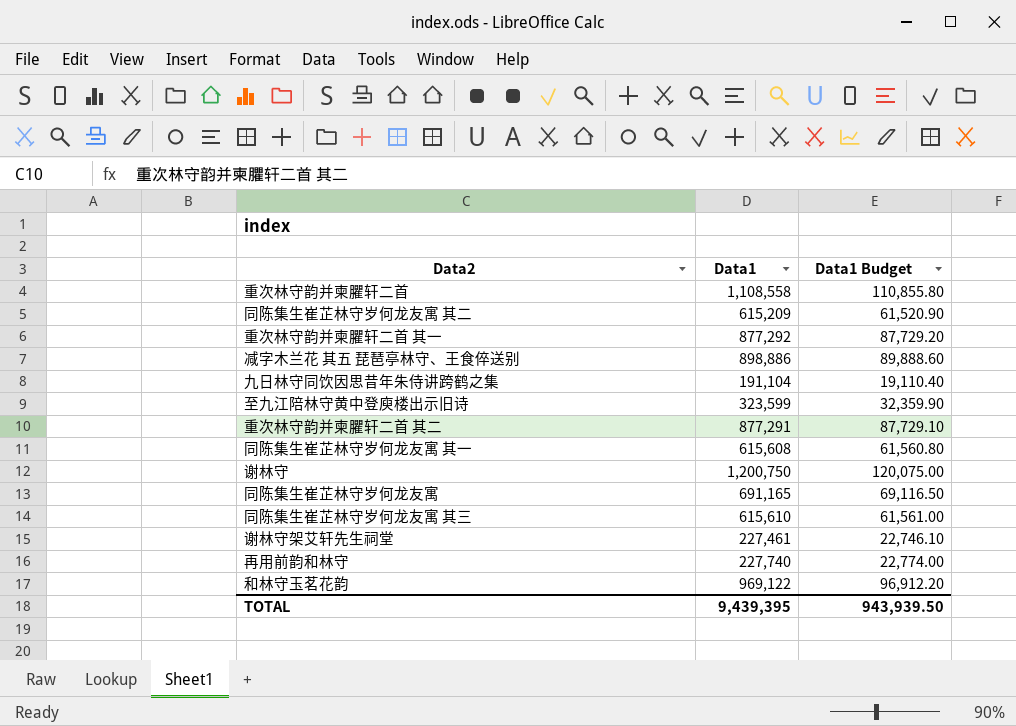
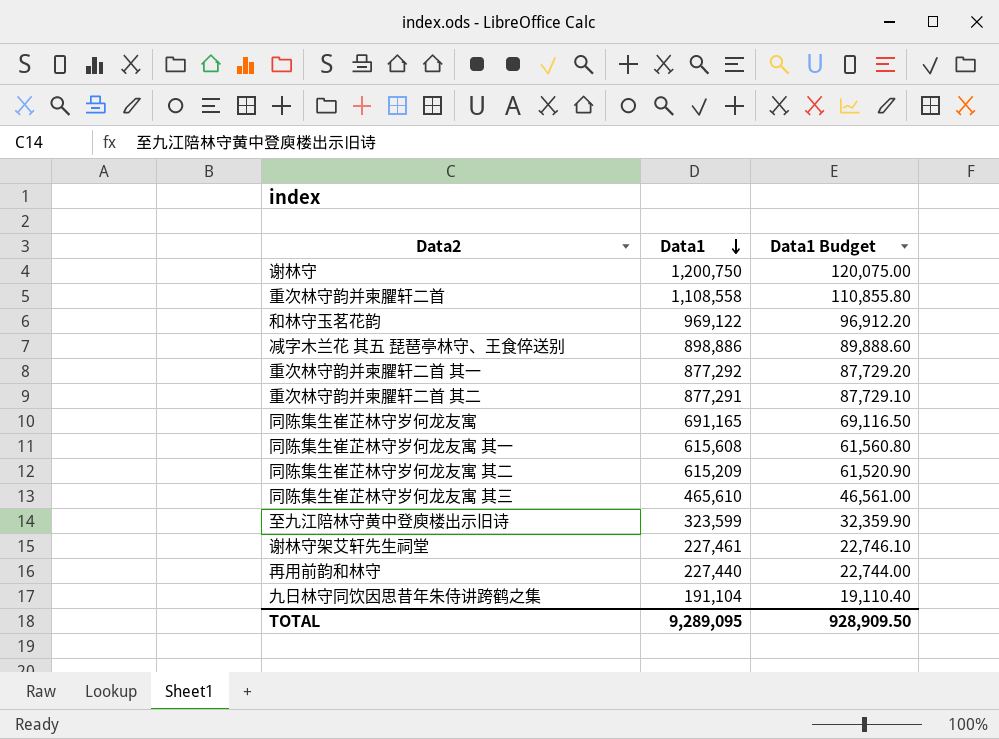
row order: none -> Data1 descending
同陈集生崔芷林守岁何龙友寓 其三 | Data1: 615,610 -> 465,610
同陈集生崔芷林守岁何龙友寓 其三 | Data1 Budget: 61,561.00 -> 46,561.00
再用前韵和林守 | Data1: 227,740 -> 227,440
再用前韵和林守 | Data1 Budget: 22,774.00 -> 22,744.00
TOTAL | Data1: 9,439,395 -> 9,289,095
TOTAL | Data1 Budget: 943,939.50 -> 928,909.50

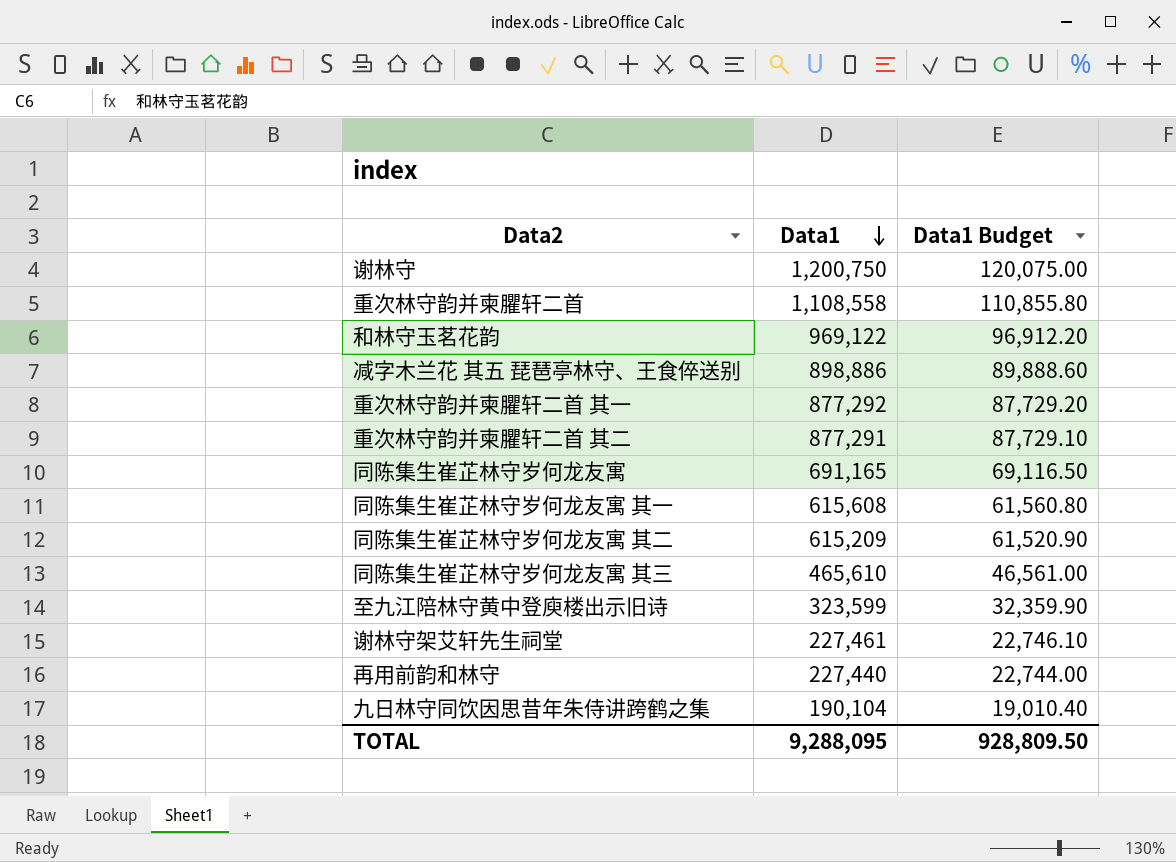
九日林守同饮因思昔年朱侍讲跨鹤之集 | Data1: 191,104 -> 190,104
九日林守同饮因思昔年朱侍讲跨鹤之集 | Data1 Budget: 19,110.40 -> 19,010.40
TOTAL | Data1: 9,289,095 -> 9,288,095
TOTAL | Data1 Budget: 928,909.50 -> 928,809.50

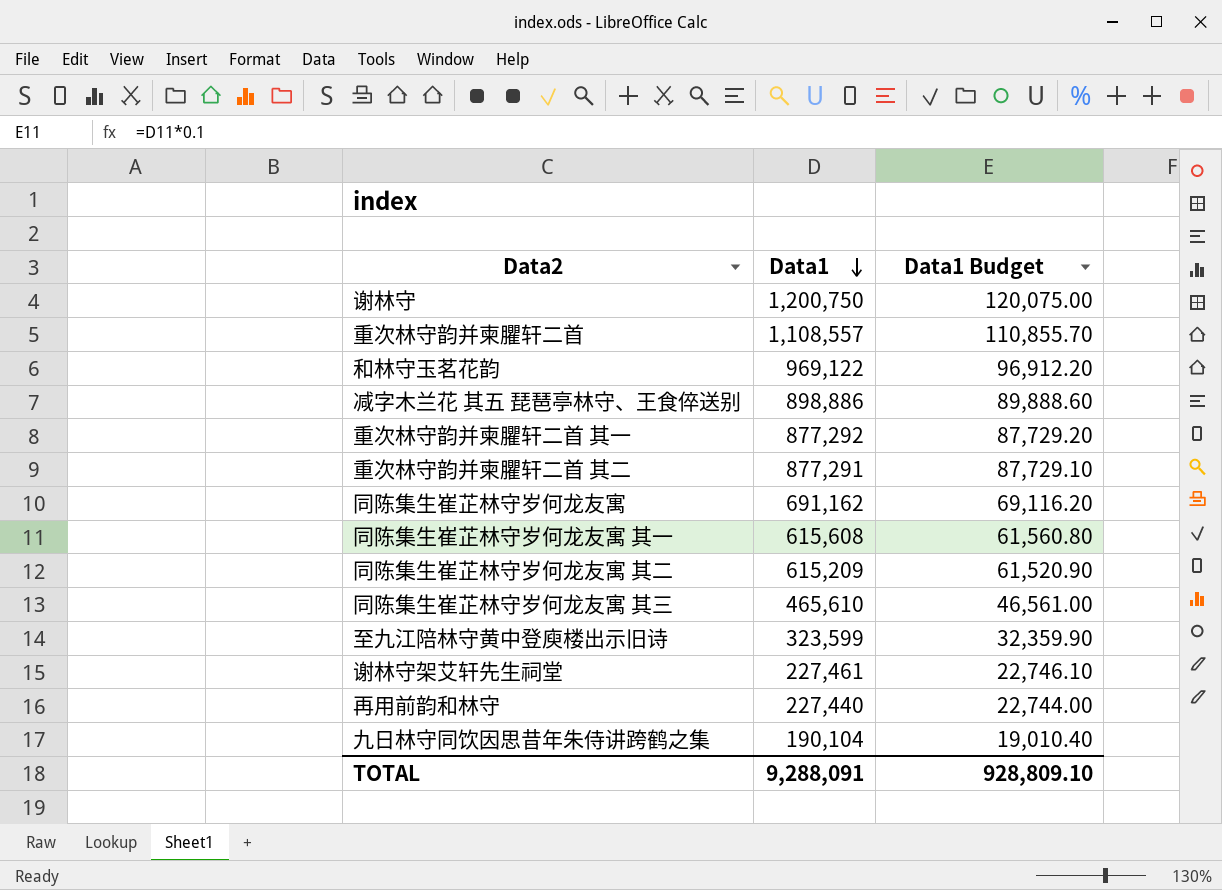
重次林守韵并柬臞轩二首 | Data1: 1,108,558 -> 1,108,557
重次林守韵并柬臞轩二首 | Data1 Budget: 110,855.80 -> 110,855.70
同陈集生崔芷林守岁何龙友寓 | Data1: 691,165 -> 691,162
同陈集生崔芷林守岁何龙友寓 | Data1 Budget: 69,116.50 -> 69,116.20
TOTAL | Data1: 9,288,095 -> 9,288,091
TOTAL | Data1 Budget: 928,809.50 -> 928,809.10

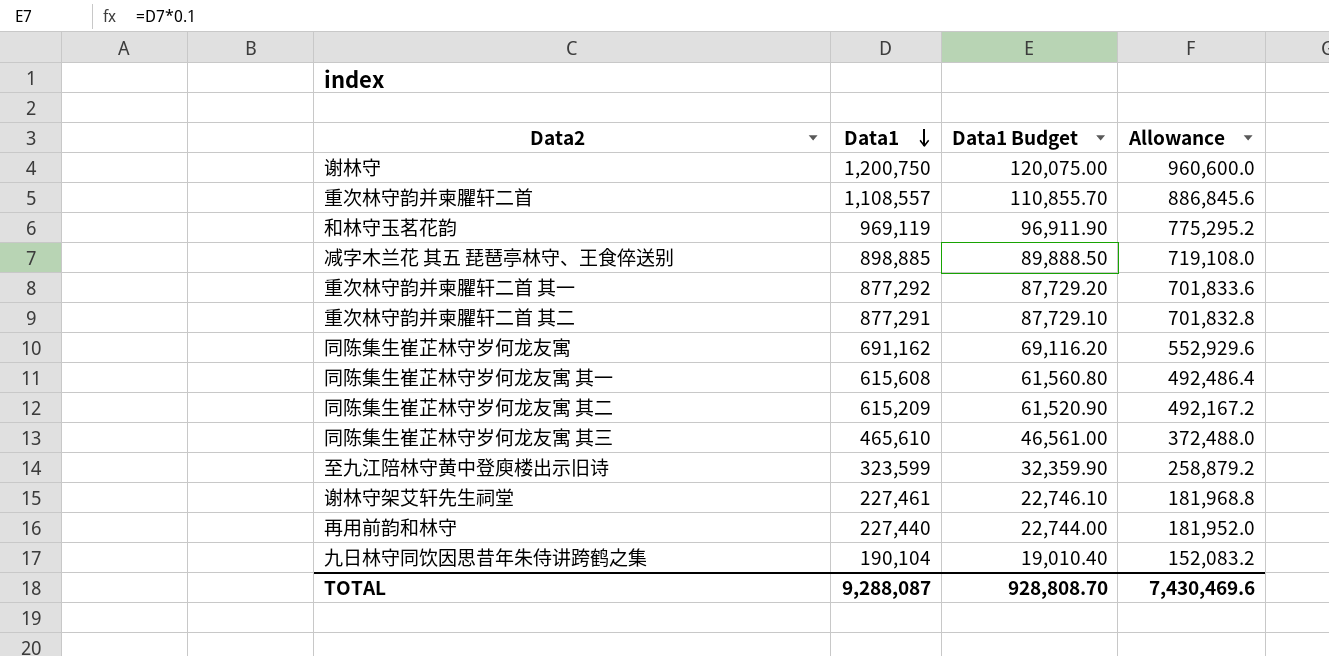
column Allowance | formula: none -> [Data1] * 0.8
和林守玉茗花韵 | Data1: 969,122 -> 969,119
和林守玉茗花韵 | Data1 Budget: 96,912.20 -> 96,911.90
减字木兰花 其五 琵琶亭林守、王食倅送别 | Data1: 898,886 -> 898,885
减字木兰花 其五 琵琶亭林守、王食倅送别 | Data1 Budget: 89,888.60 -> 89,888.50
TOTAL | Data1: 9,288,091 -> 9,288,087
TOTAL | Data1 Budget: 928,809.10 -> 928,808.70

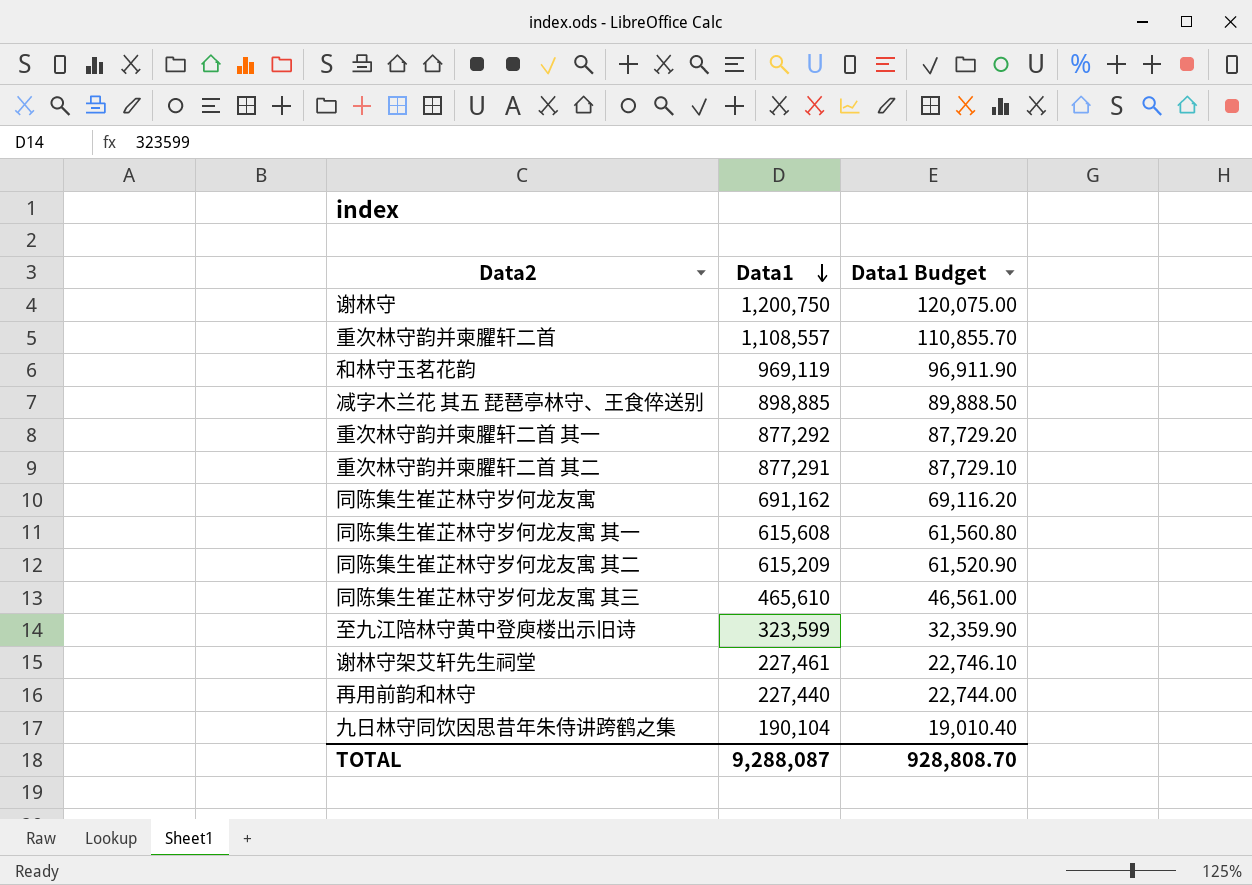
column Allowance | formula: [Data1] * 0.8 -> none

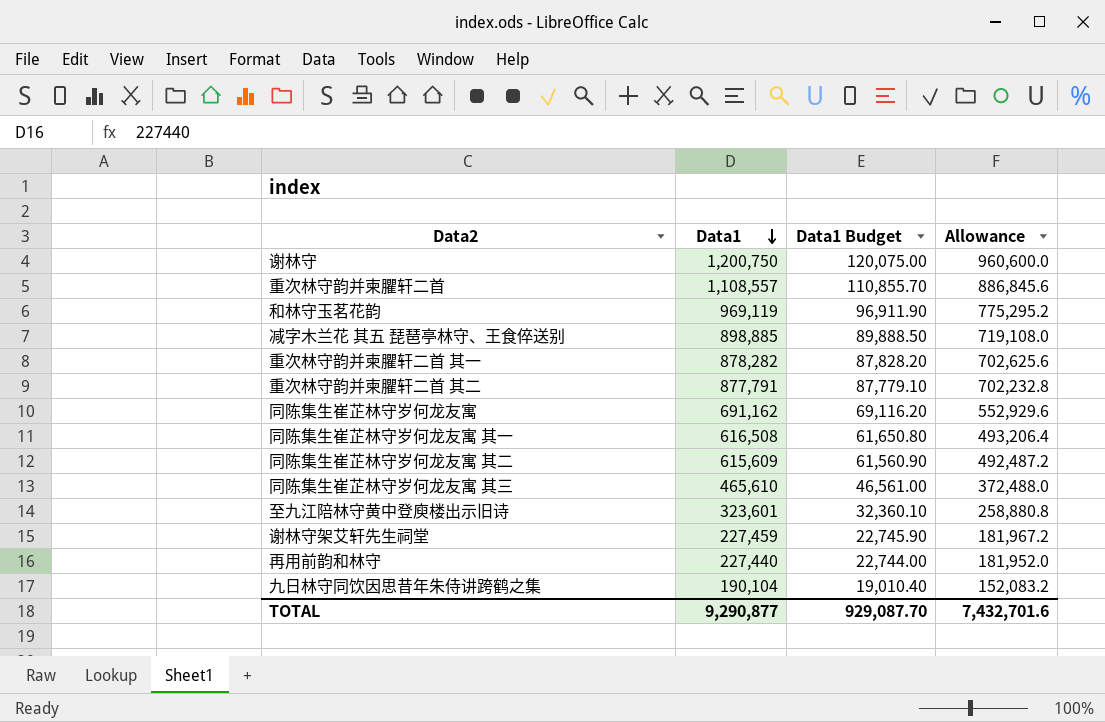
column Allowance | formula: none -> [Data1] * 0.8
重次林守韵并柬臞轩二首 其一 | Data1: 877,292 -> 878,282
重次林守韵并柬臞轩二首 其一 | Data1 Budget: 87,729.20 -> 87,828.20
重次林守韵并柬臞轩二首 其二 | Data1: 877,291 -> 877,791
重次林守韵并柬臞轩二首 其二 | Data1 Budget: 87,729.10 -> 87,779.10
同陈集生崔芷林守岁何龙友寓 其一 | Data1: 615,608 -> 616,508
同陈集生崔芷林守岁何龙友寓 其一 | Data1 Budget: 61,560.80 -> 61,650.80
同陈集生崔芷林守岁何龙友寓 其二 | Data1: 615,209 -> 615,609
同陈集生崔芷林守岁何龙友寓 其二 | Data1 Budget: 61,520.90 -> 61,560.90
至九江陪林守黄中登庾楼出示旧诗 | Data1: 323,599 -> 323,601
至九江陪林守黄中登庾楼出示旧诗 | Data1 Budget: 32,359.90 -> 32,360.10
谢林守架艾轩先生祠堂 | Data1: 227,461 -> 227,459
谢林守架艾轩先生祠堂 | Data1 Budget: 22,746.10 -> 22,745.90
TOTAL | Data1: 9,288,087 -> 9,290,877
TOTAL | Data1 Budget: 928,808.70 -> 929,087.70

